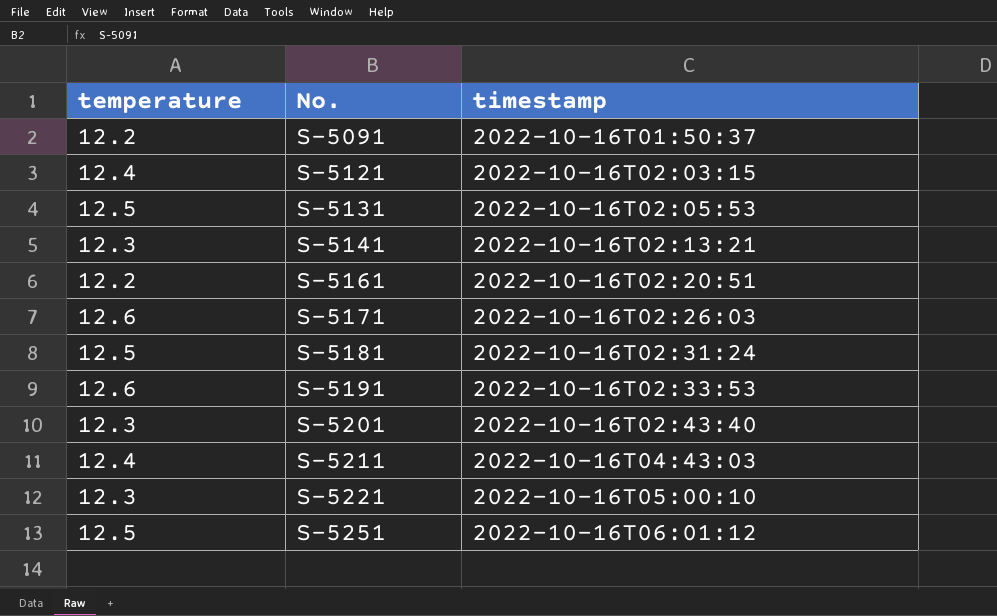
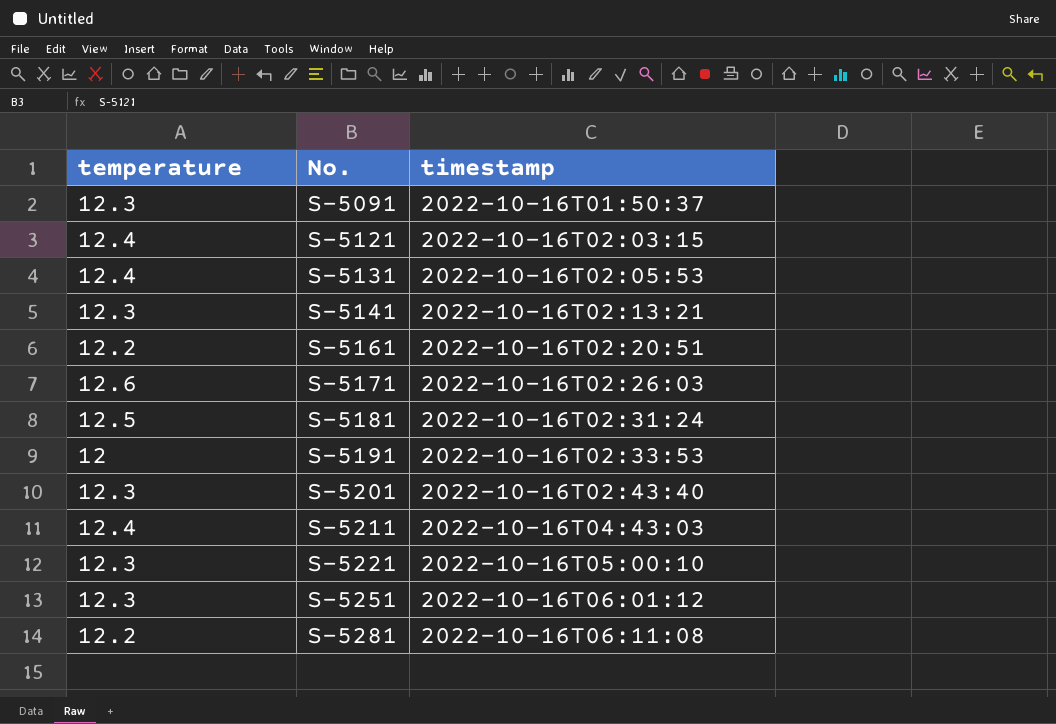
S-5091 | temperature: 12.2 -> 12.3
S-5131 | temperature: 12.5 -> 12.4
S-5191 | temperature: 12.6 -> 12
S-5251 | temperature: 12.5 -> 12.3
row S-5281: none -> 12.2 | 2022-10-16T06:11:08

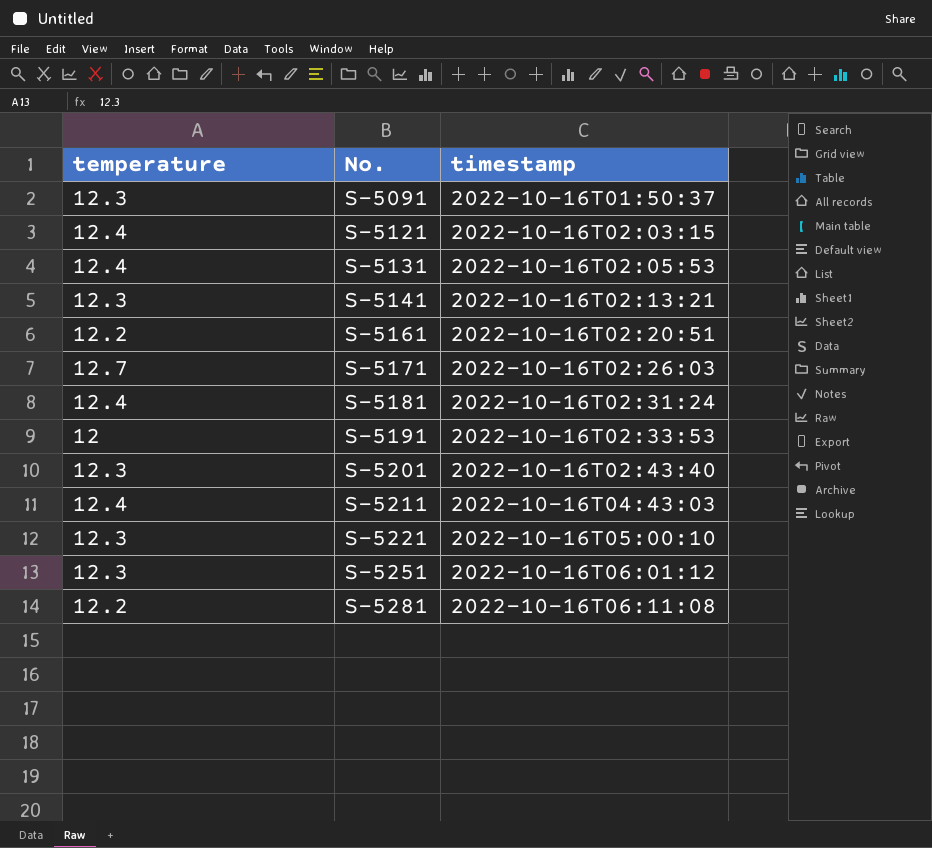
S-5171 | temperature: 12.6 -> 12.7
S-5181 | temperature: 12.5 -> 12.4

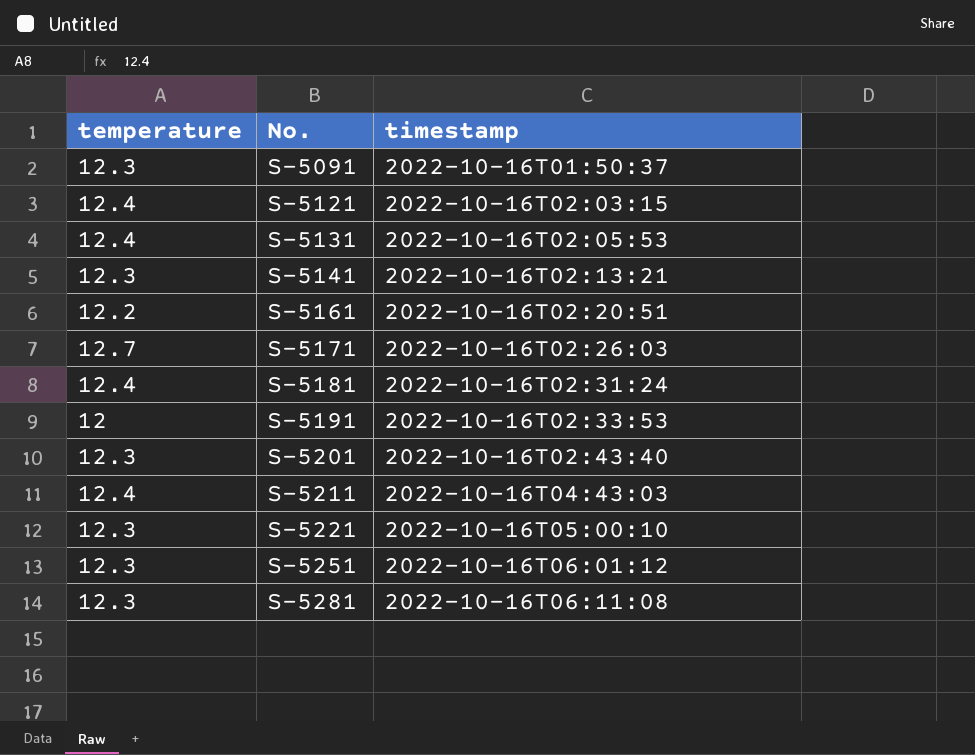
S-5281 | temperature: 12.2 -> 12.3

